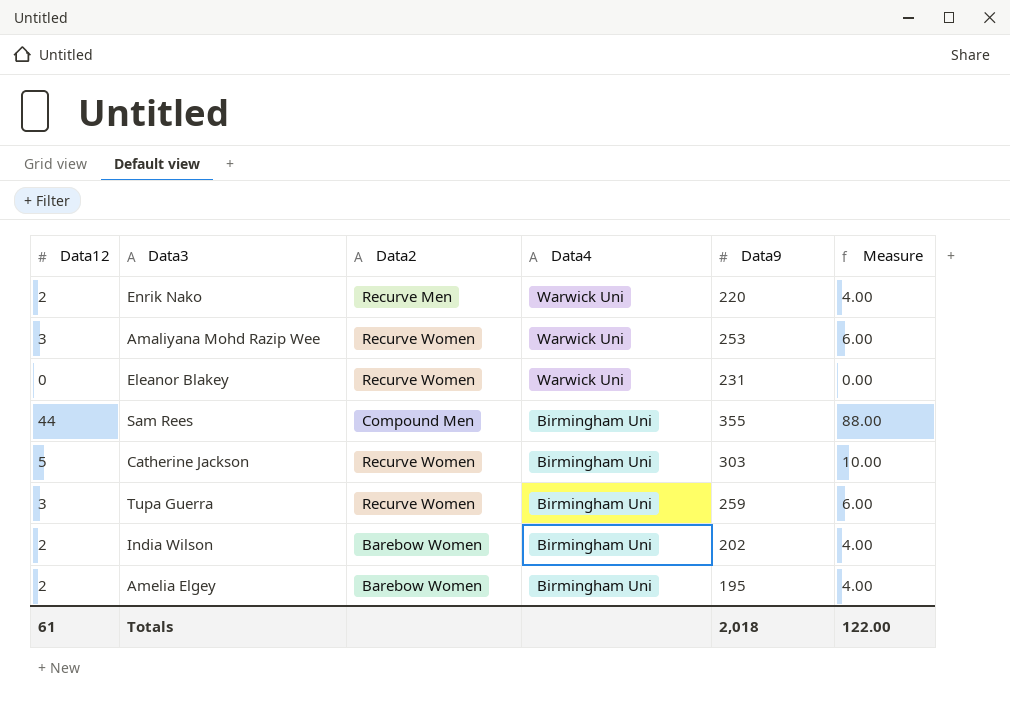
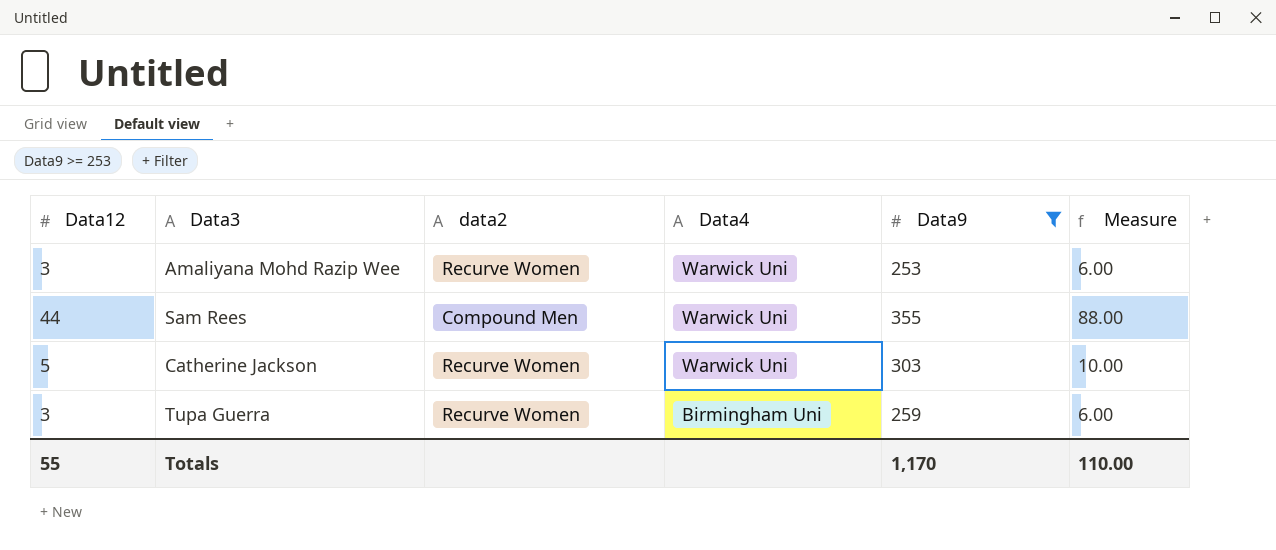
filter: none -> Data9 >= 253
column name: Data2 -> data2
Sam Rees | Data4: Birmingham Uni -> Warwick Uni
Catherine Jackson | Data4: Birmingham Uni -> Warwick Uni
Totals | Data12: 61 -> 55
Totals | Data9: 2,018 -> 1,170
Totals | Measure: 122.00 -> 110.00

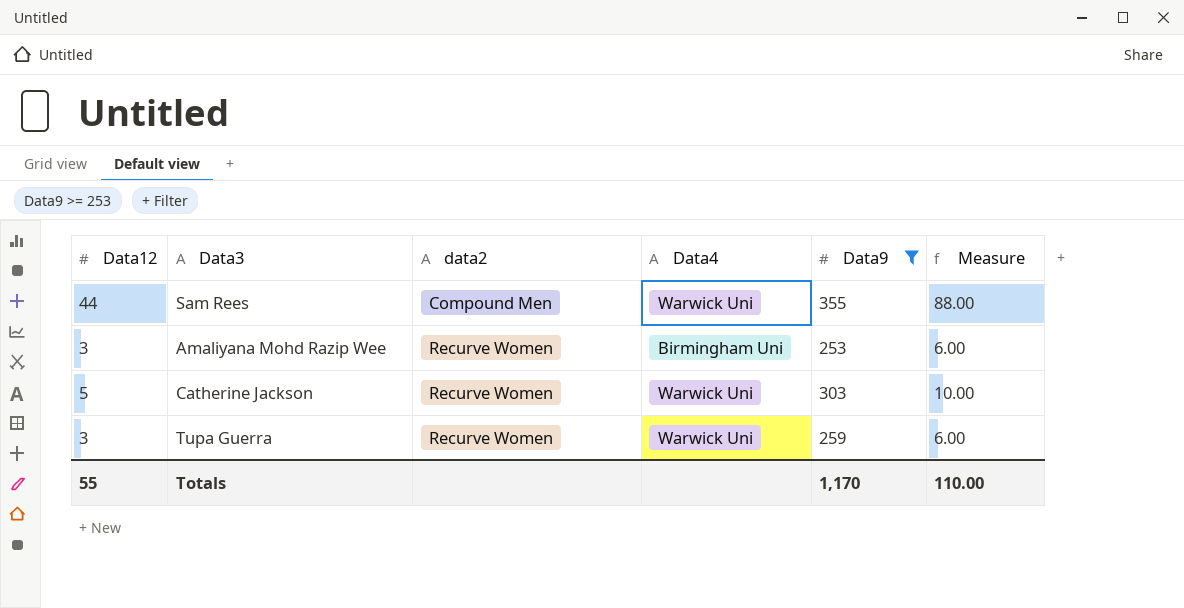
row order: Data4 descending -> data2 ascending
Amaliyana Mohd Razip Wee | Data4: Warwick Uni -> Birmingham Uni
Tupa Guerra | Data4: Birmingham Uni -> Warwick Uni

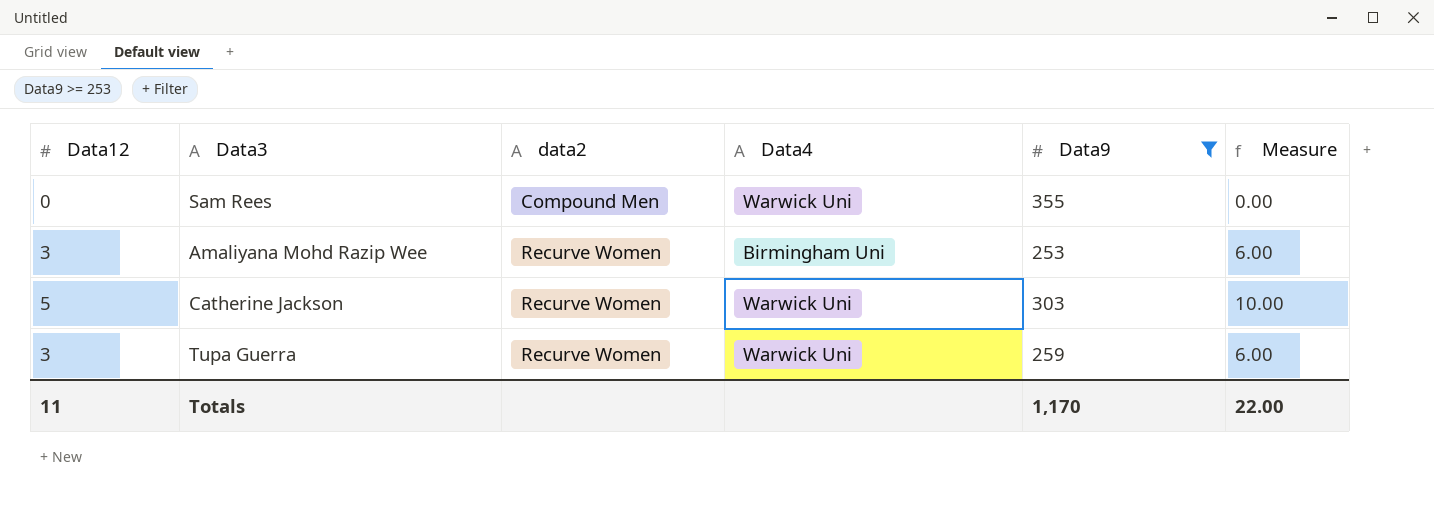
Sam Rees | Data12: 44 -> 0
Sam Rees | Measure: 88.00 -> 0.00
Totals | Data12: 55 -> 11
Totals | Measure: 110.00 -> 22.00

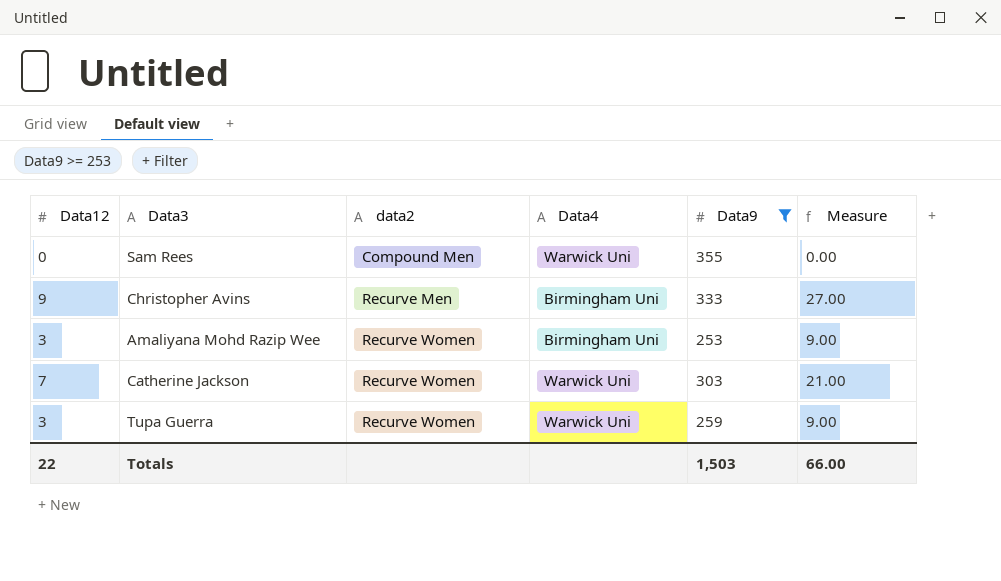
column Measure | formula: [Data12] * 2 -> [Data12] * 3
row Christopher Avins: none -> 9 | Recurve Men | Birmingham Uni | 333 | 27.00
Catherine Jackson | Data12: 5 -> 7
Totals | Data12: 11 -> 22
Totals | Data9: 1,170 -> 1,503
Totals | Measure: 22.00 -> 66.00

